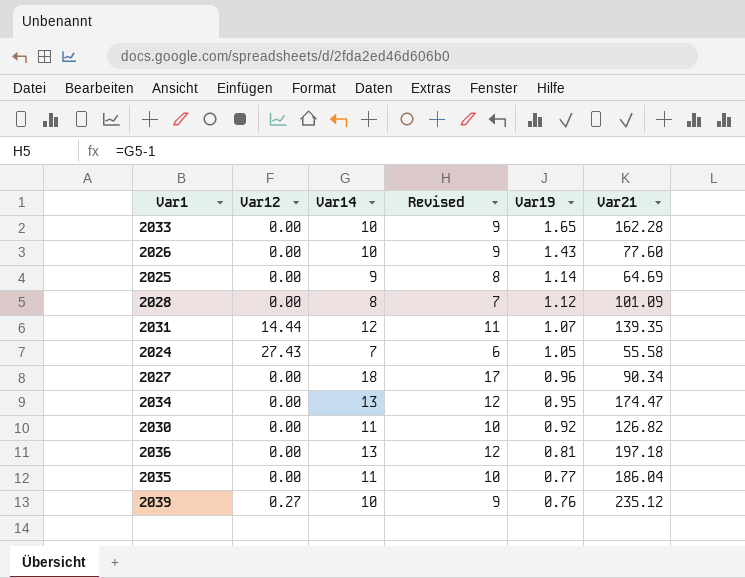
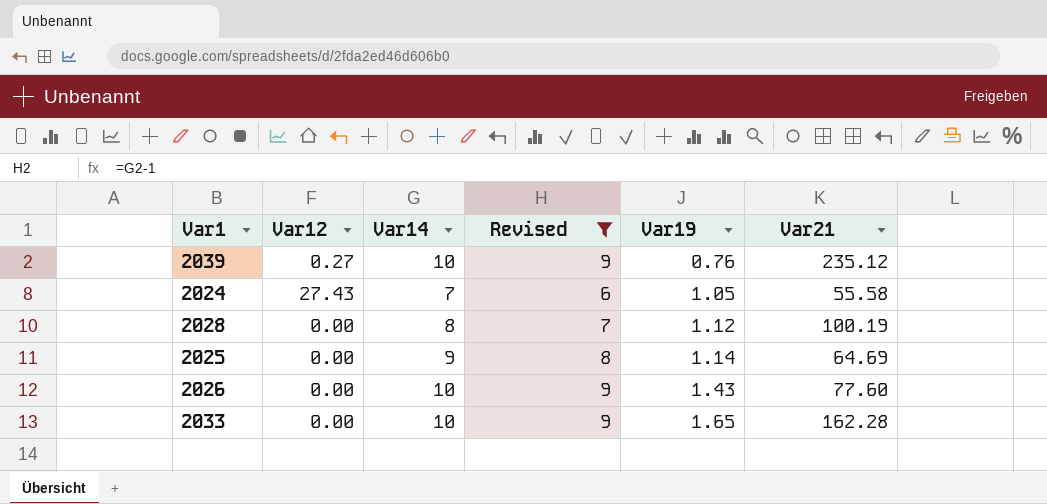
filter: none -> Revised <= 9
row order: Var19 descending -> Var19 ascending
2028 | Var21: 101.09 -> 100.19

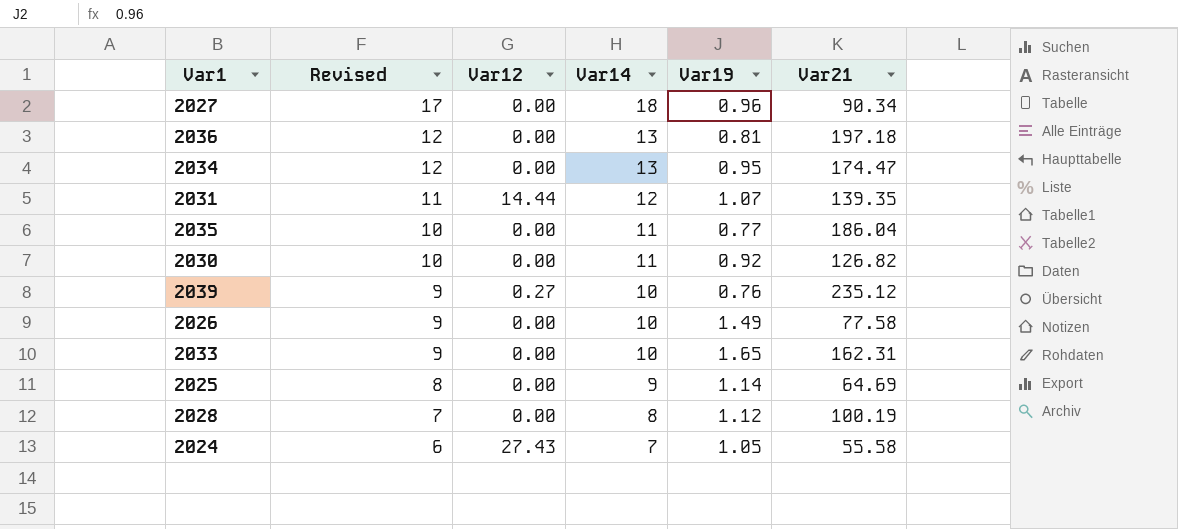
filter: Revised <= 9 -> none
row order: Var19 ascending -> Revised descending
column Revised | position: 4 -> 2
2026 | Var19: 1.43 -> 1.49
2026 | Var21: 77.60 -> 77.58
2033 | Var21: 162.28 -> 162.31

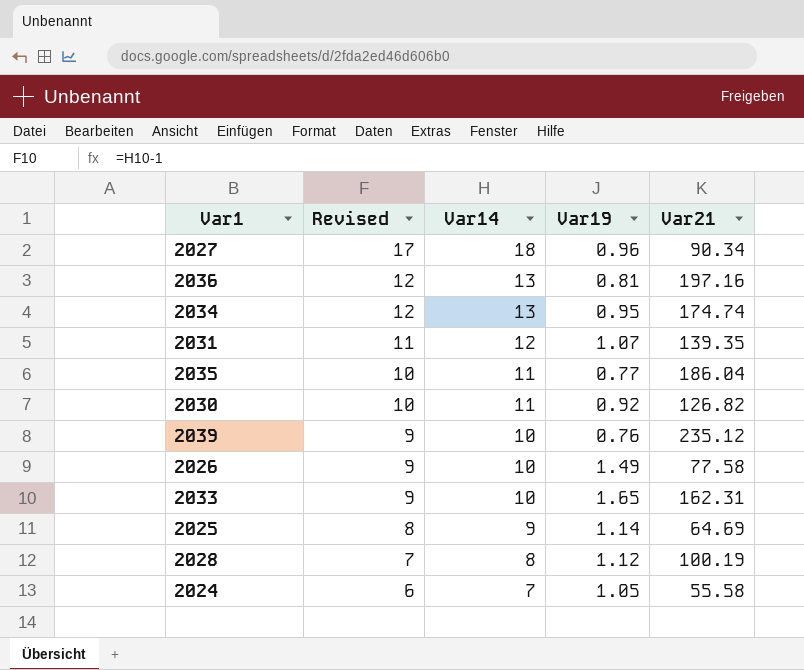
column Var12 | position: 3 -> none
2036 | Var21: 197.18 -> 197.16
2034 | Var21: 174.47 -> 174.74

